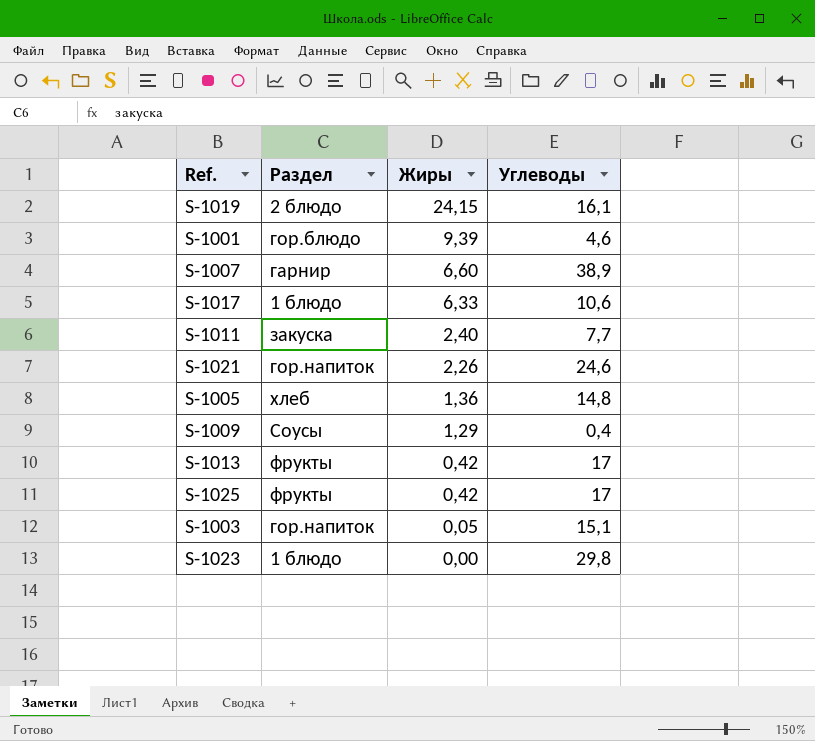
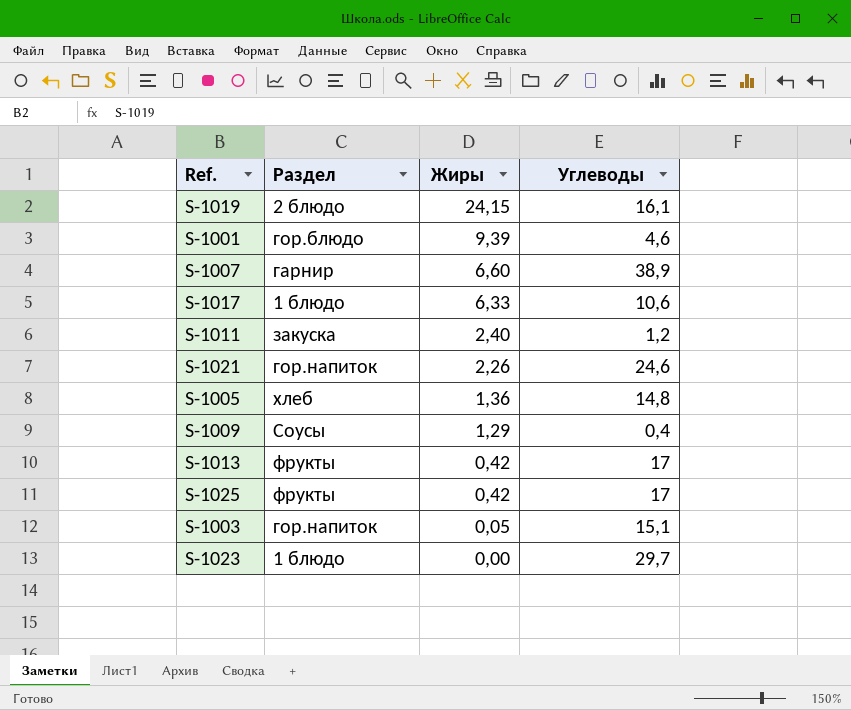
S-1011 | Углеводы: 7,7 -> 1,2
S-1023 | Углеводы: 29,8 -> 29,7

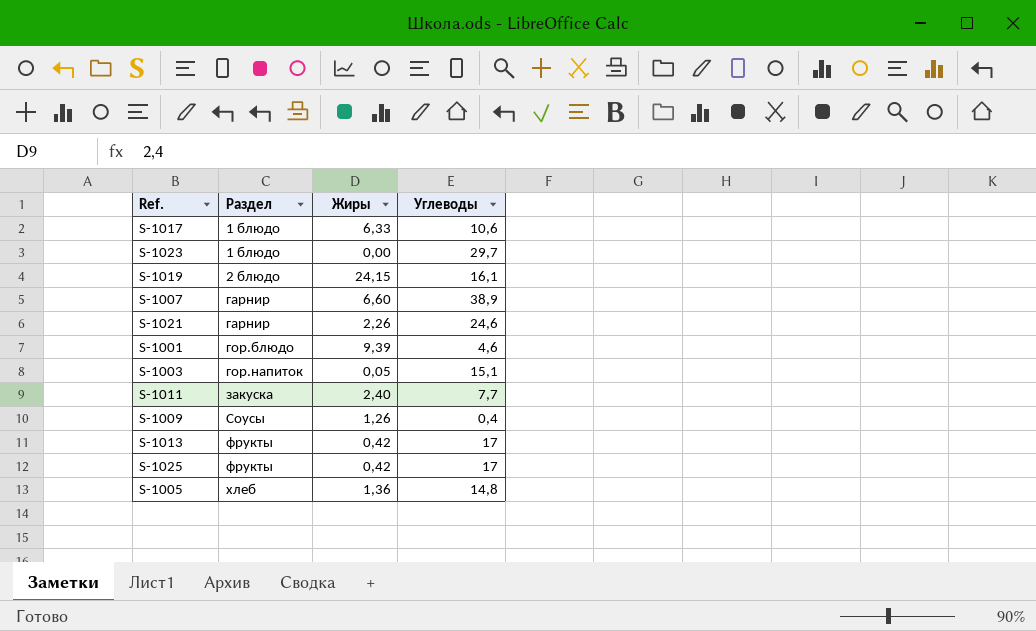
row order: Жиры descending -> Раздел ascending
S-1021 | Раздел: гор.напиток -> гарнир
S-1011 | Углеводы: 1,2 -> 7,7
S-1009 | Жиры: 1,29 -> 1,26

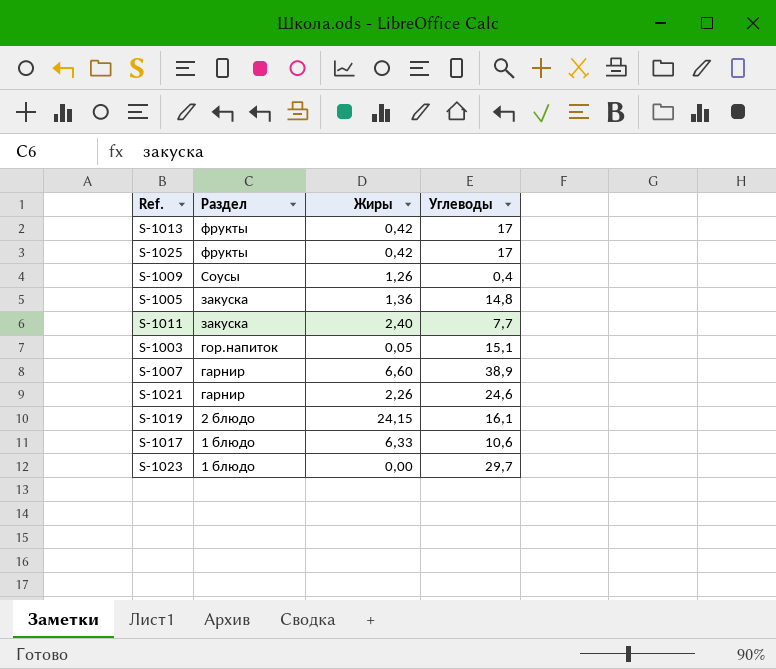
row order: Раздел ascending -> Раздел descending
row S-1001: гор.блюдо | 9,39 | 4,6 -> none
S-1005 | Раздел: хлеб -> закуска

